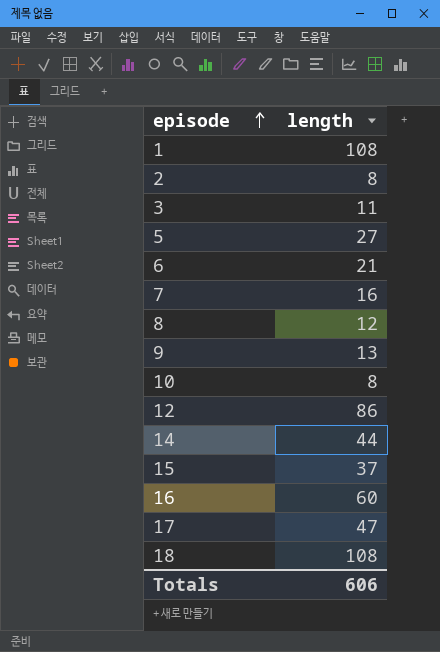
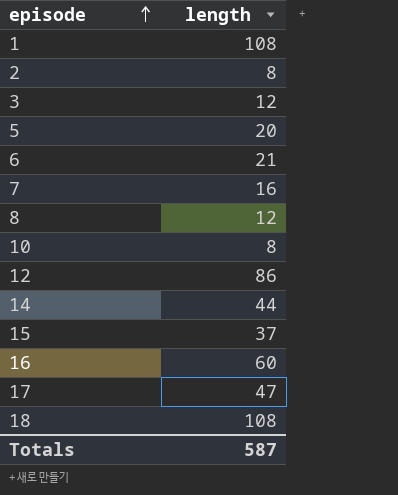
row 9: 13 -> none
3 | length: 11 -> 12
5 | length: 27 -> 20
Totals | length: 606 -> 587

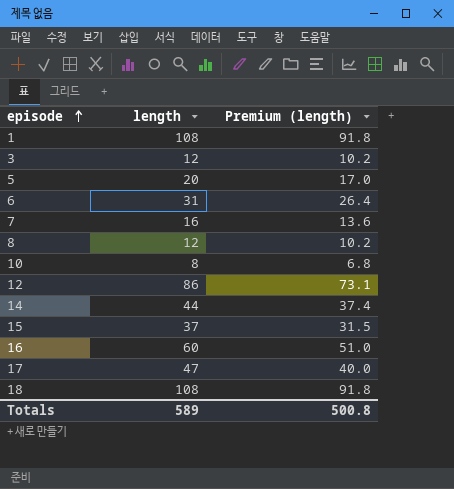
column Premium (length) | formula: none -> [length] * 0.85
row 2: 8 -> none
6 | length: 21 -> 31
Totals | length: 587 -> 589

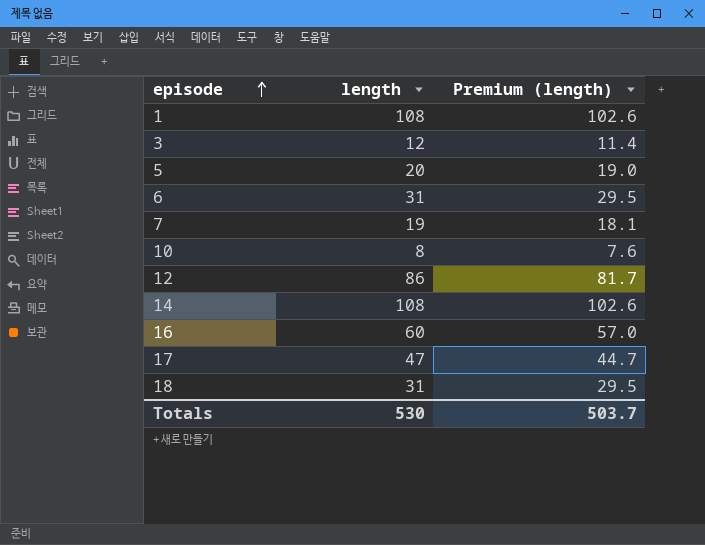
column Premium (length) | formula: [length] * 0.85 -> [length] * 0.95
row 8: 12 | 10.2 -> none
row 15: 37 | 31.5 -> none
7 | length: 16 -> 19
14 | length: 44 -> 108
18 | length: 108 -> 31
Totals | length: 589 -> 530
Totals | Premium (length): 500.8 -> 503.7

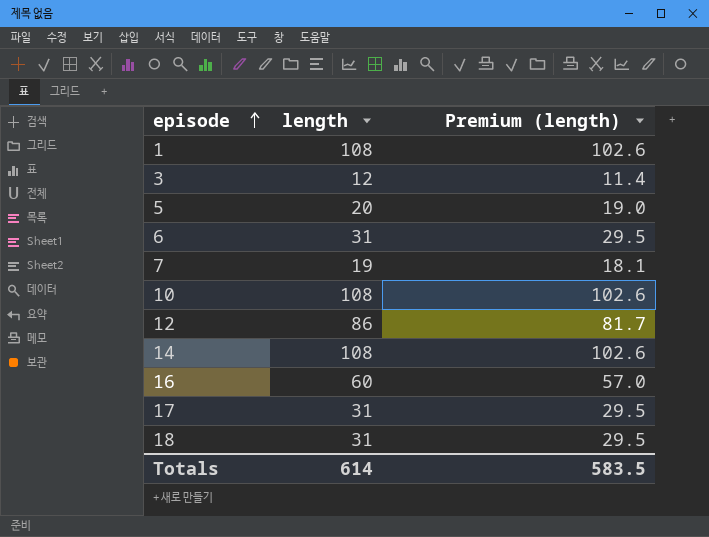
10 | length: 8 -> 108
10 | Premium (length): 7.6 -> 102.6
17 | length: 47 -> 31
17 | Premium (length): 44.7 -> 29.5
Totals | length: 530 -> 614
Totals | Premium (length): 503.7 -> 583.5

